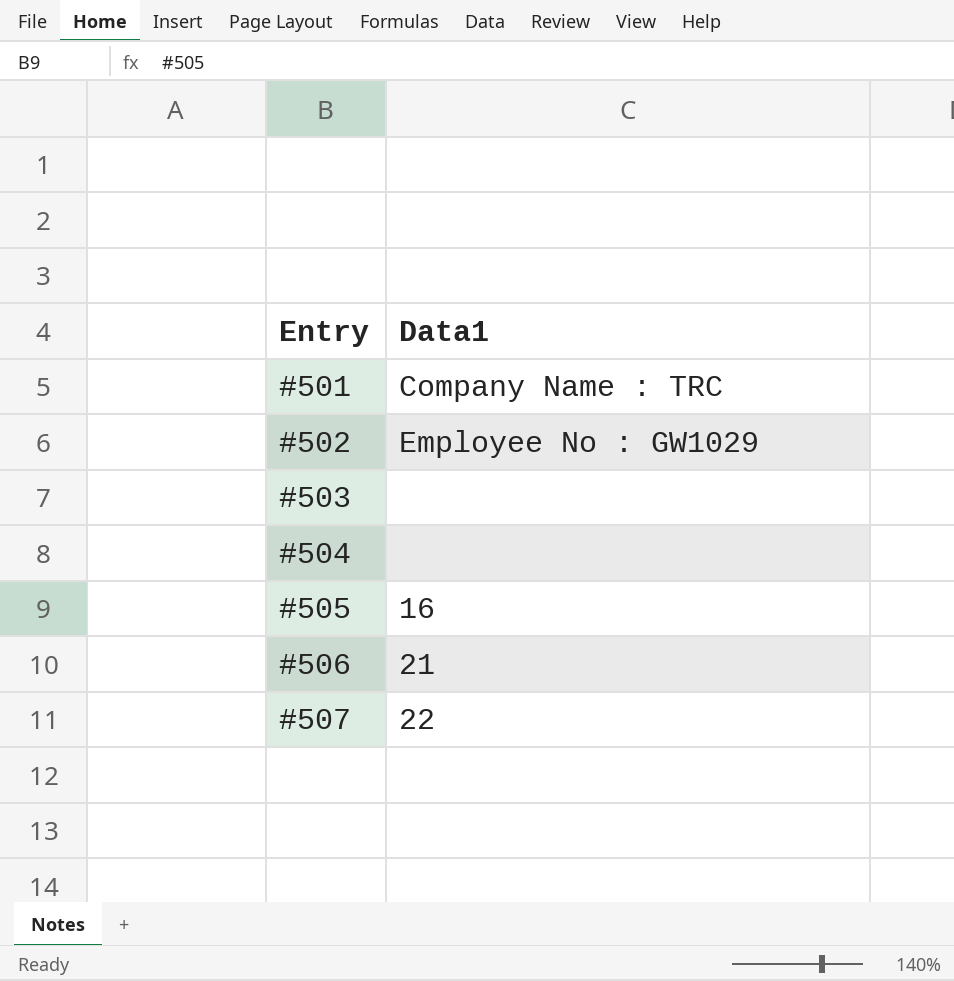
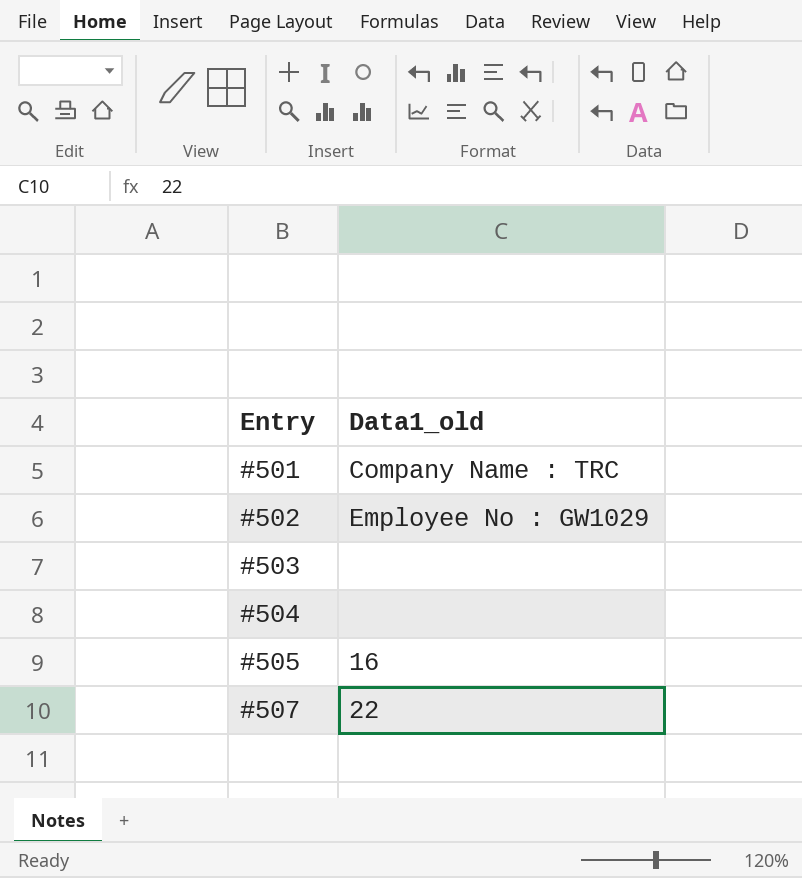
column name: Data1 -> Data1_old
row #506: 21 -> none

